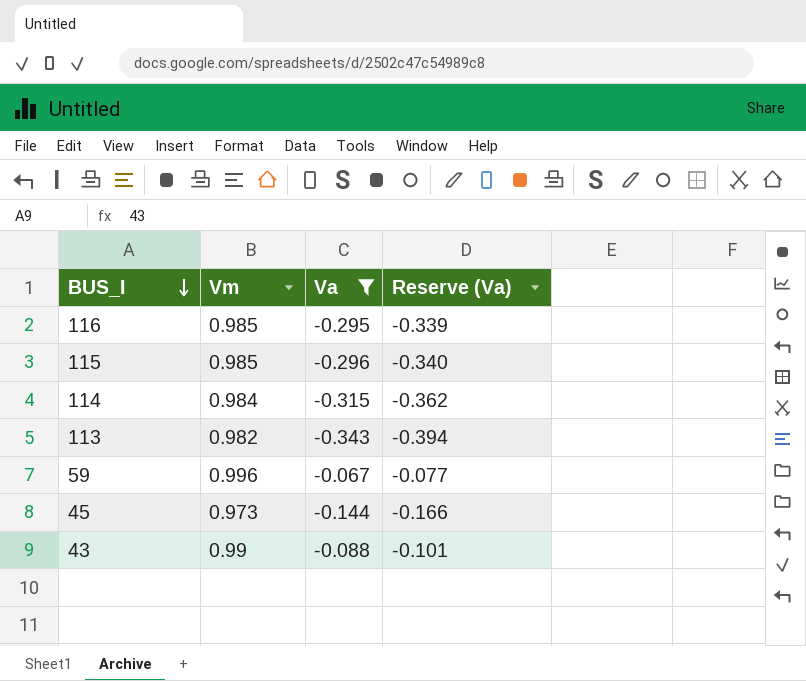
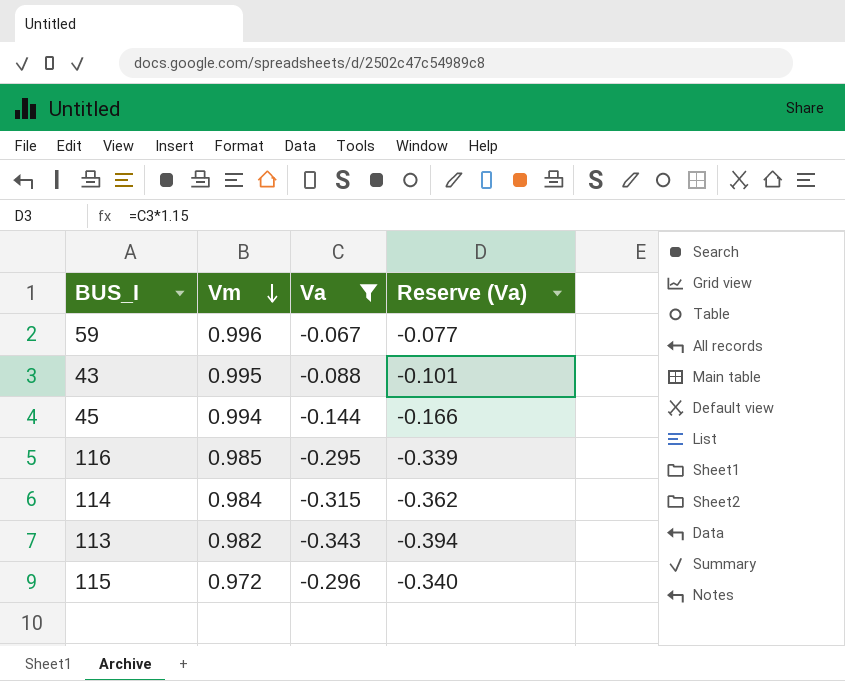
row order: BUS_I descending -> Vm descending
43 | Vm: 0.99 -> 0.995
45 | Vm: 0.973 -> 0.994
115 | Vm: 0.985 -> 0.972

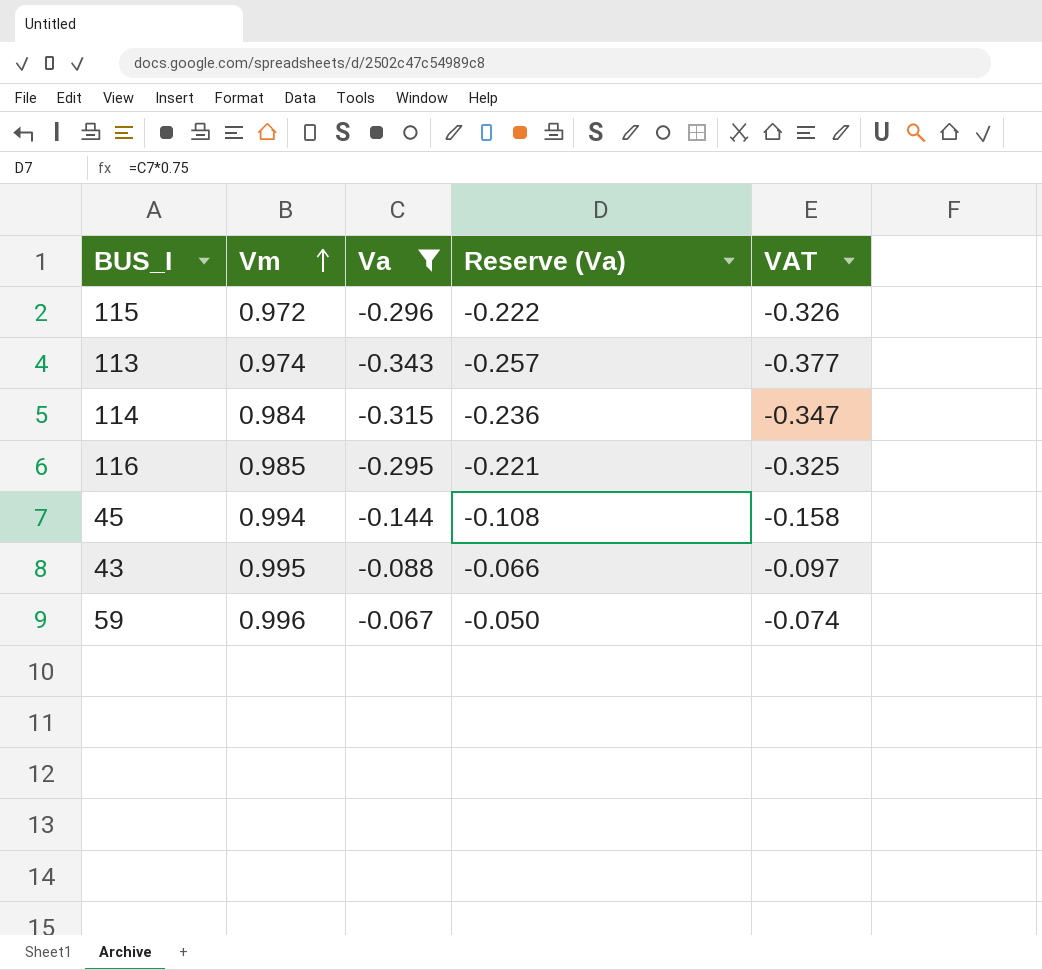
row order: Vm descending -> Vm ascending
column Reserve (Va) | formula: [Va] * 1.15 -> [Va] * 0.75
column VAT | formula: none -> [Va] * 1.1
113 | Vm: 0.982 -> 0.974

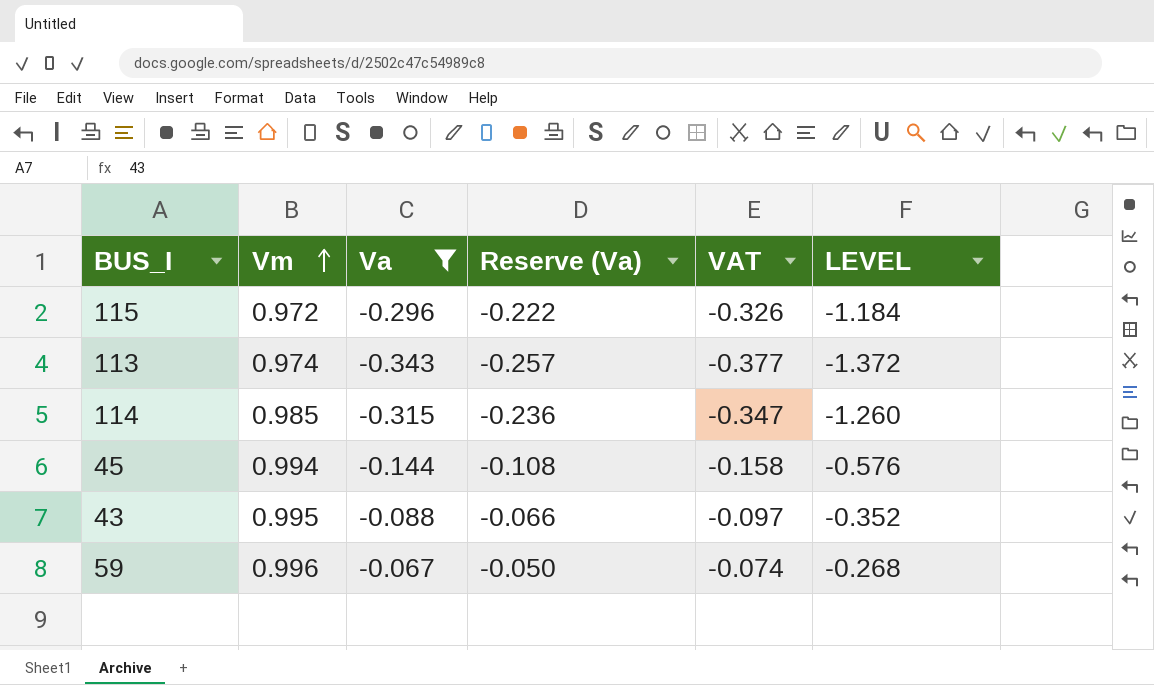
column LEVEL | formula: none -> [Va] * 4
row 116: 0.985 | -0.295 | -0.221 | -0.325 -> none
114 | Vm: 0.984 -> 0.985

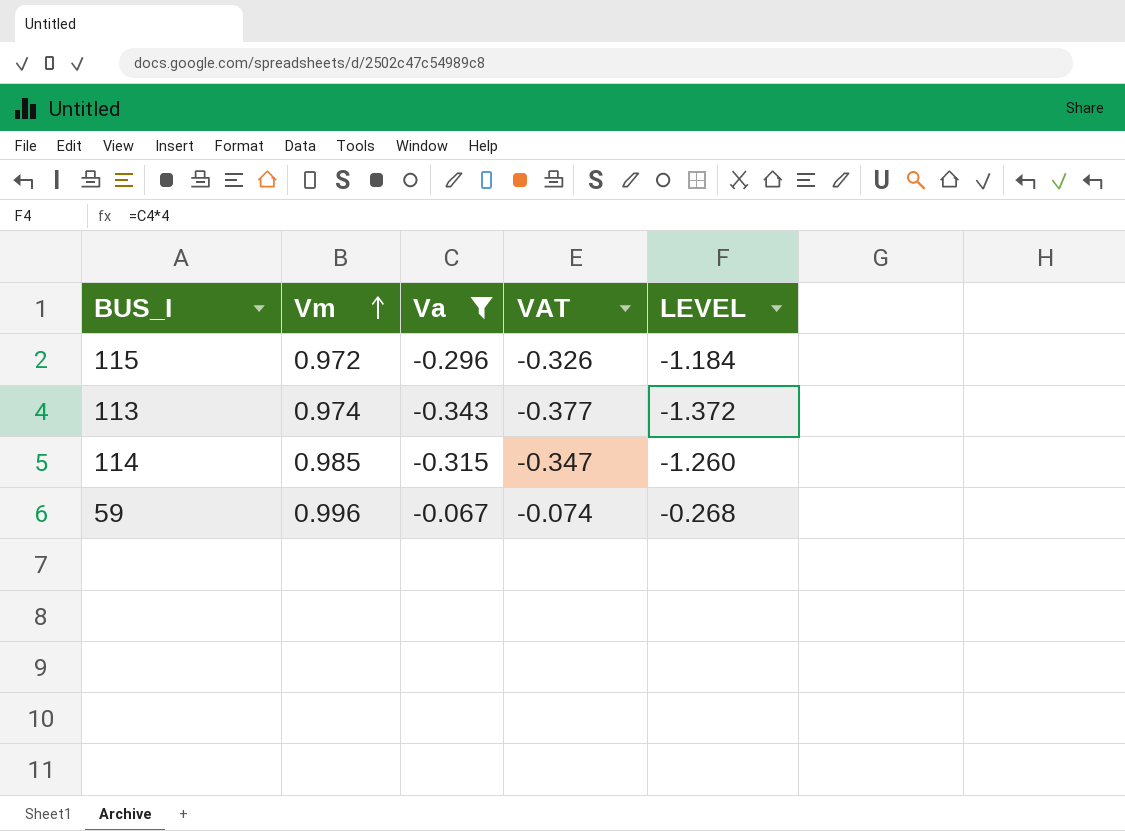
column Reserve (Va) | formula: [Va] * 0.75 -> none
row 45: 0.994 | -0.144 | -0.108 | -0.158 | -0.576 -> none
row 43: 0.995 | -0.088 | -0.066 | -0.097 | -0.352 -> none

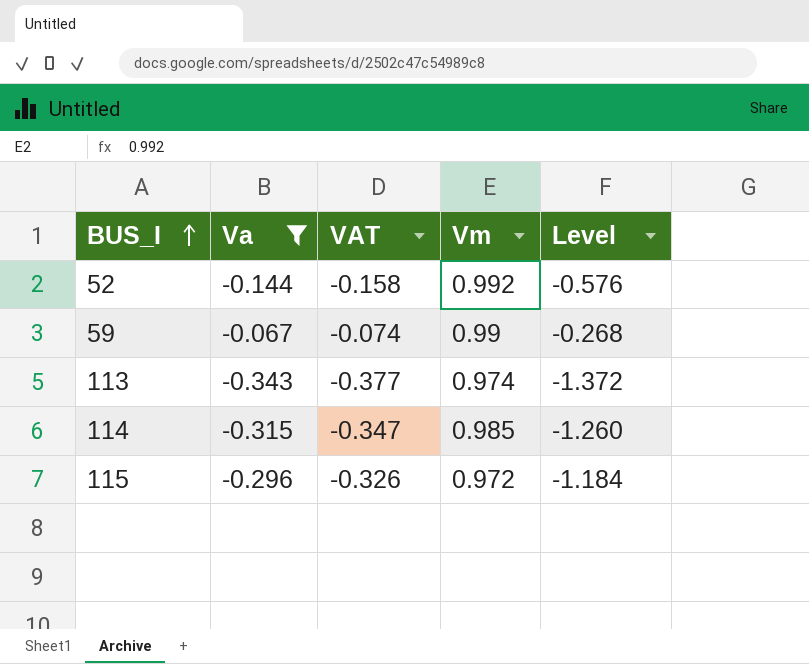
row order: Vm ascending -> BUS_I ascending
column Vm | position: 2 -> 4
column name: LEVEL -> Level
row 52: none -> -0.144 | -0.158 | 0.992 | -0.576
59 | Vm: 0.996 -> 0.99

